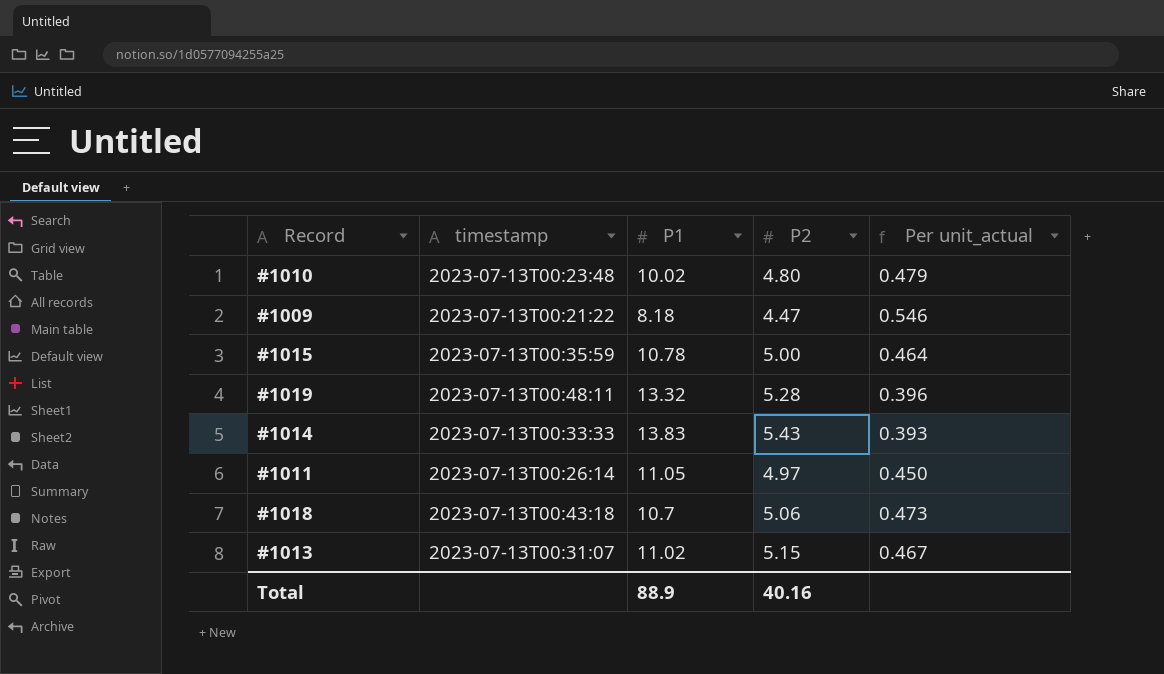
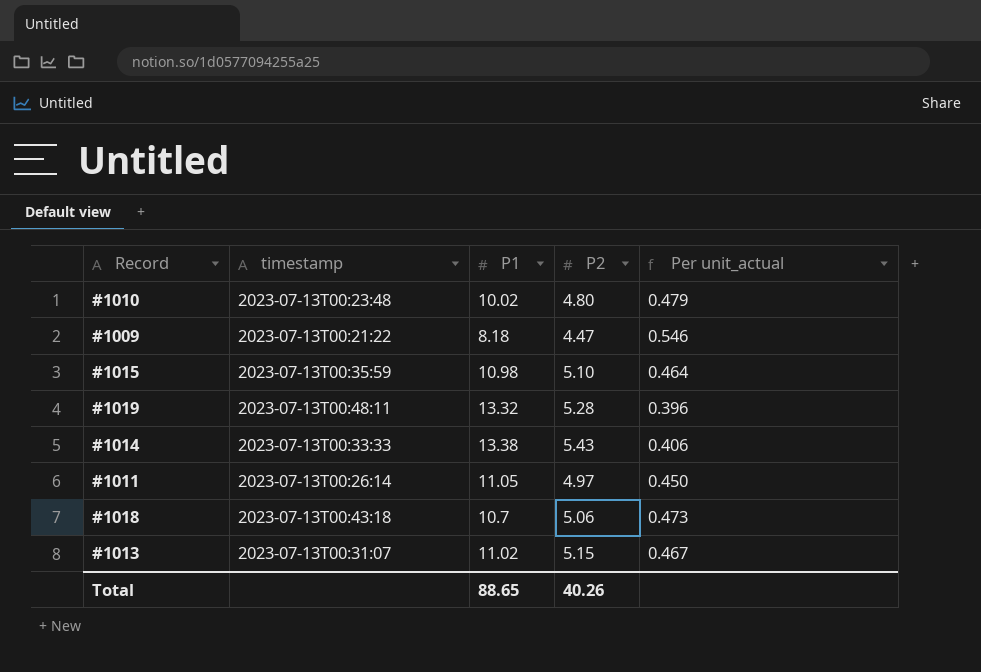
#1015 | P1: 10.78 -> 10.98
#1015 | P2: 5.00 -> 5.10
#1014 | P1: 13.83 -> 13.38
#1014 | Per unit_actual: 0.393 -> 0.406
Total | P1: 88.9 -> 88.65
Total | P2: 40.16 -> 40.26

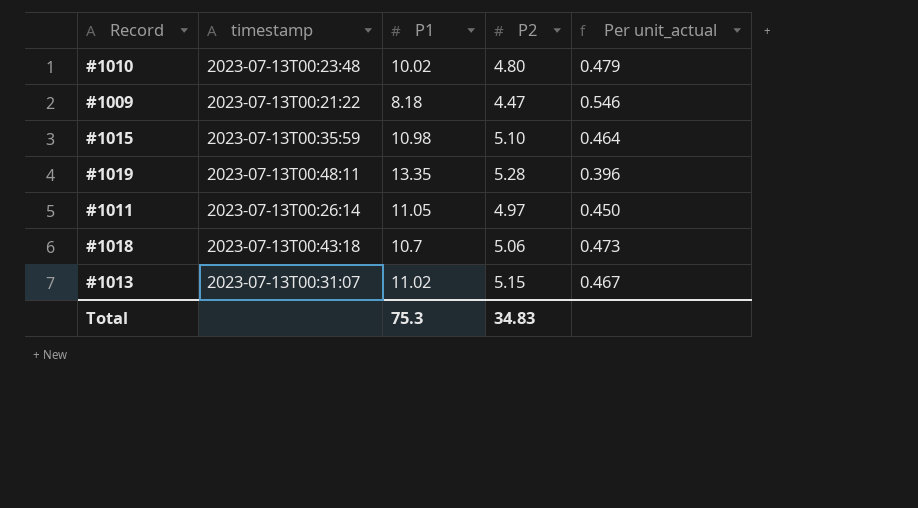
row #1014: 2023-07-13T00:33:33 | 13.38 | 5.43 | 0.406 -> none
#1019 | P1: 13.32 -> 13.35
Total | P1: 88.65 -> 75.3
Total | P2: 40.26 -> 34.83

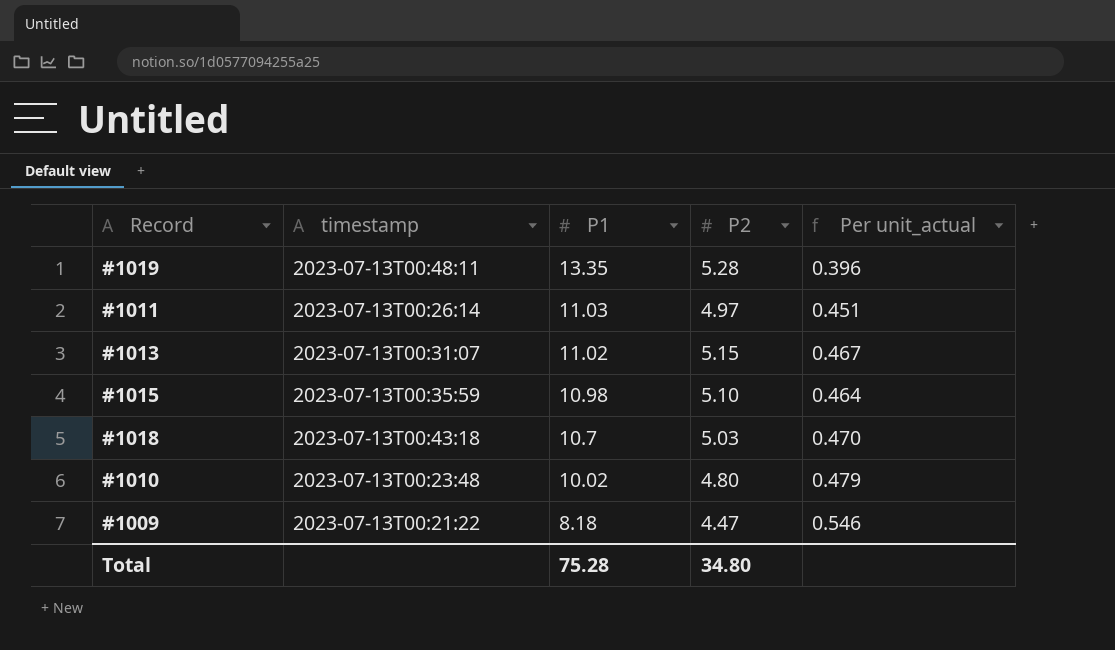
row order: none -> P1 descending
#1011 | P1: 11.05 -> 11.03
#1011 | Per unit_actual: 0.450 -> 0.451
#1018 | P2: 5.06 -> 5.03
#1018 | Per unit_actual: 0.473 -> 0.470
Total | P1: 75.3 -> 75.28
Total | P2: 34.83 -> 34.80

